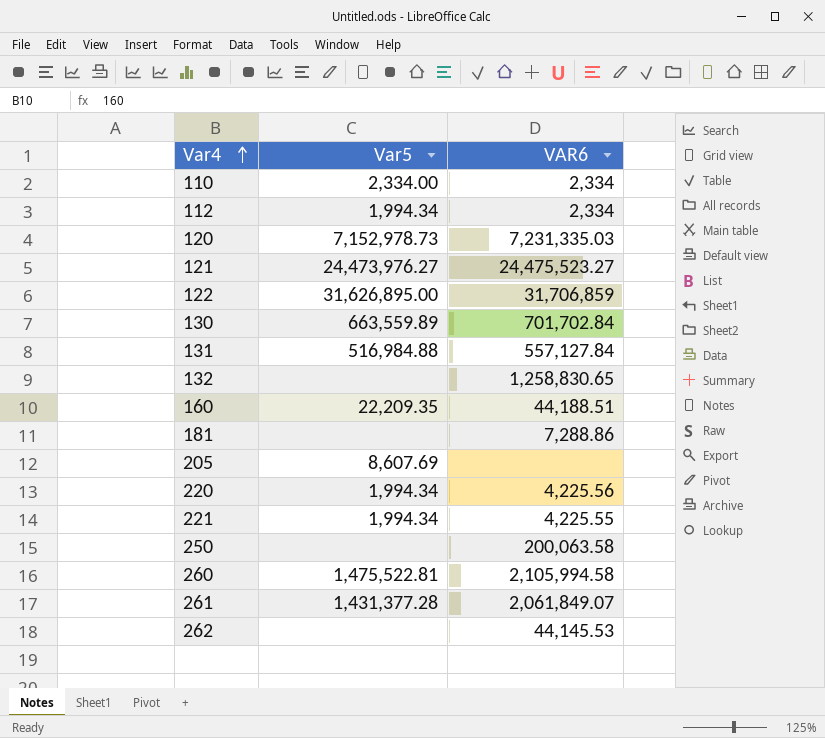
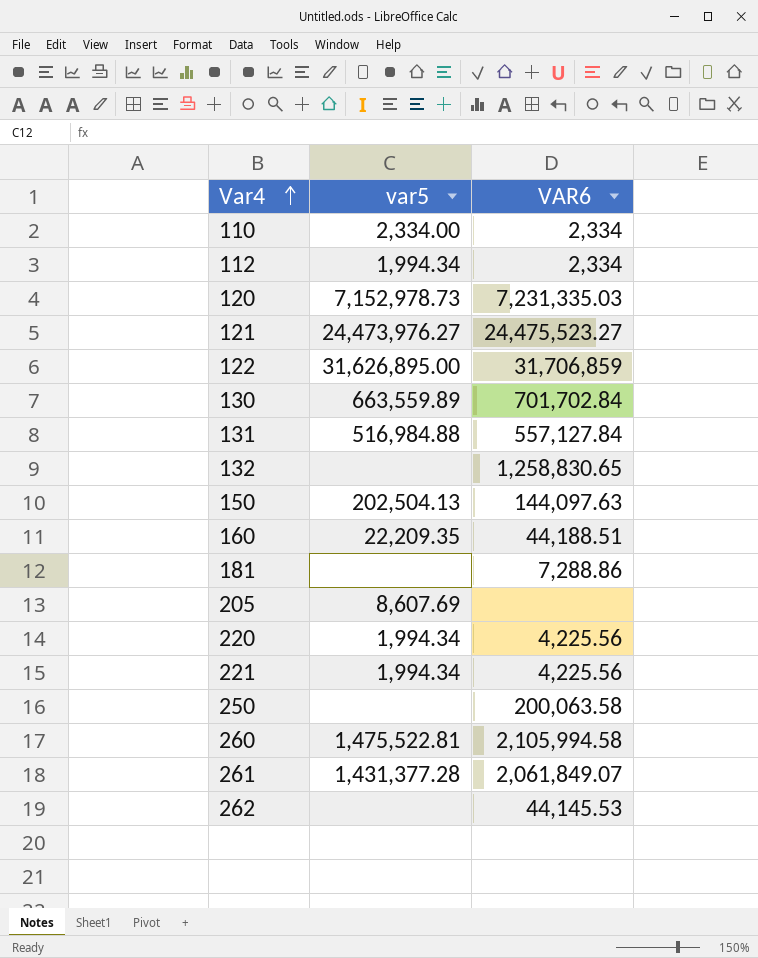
column name: Var5 -> var5
row 150: none -> 202,504.13 | 144,097.63
221 | VAR6: 4,225.55 -> 4,225.56

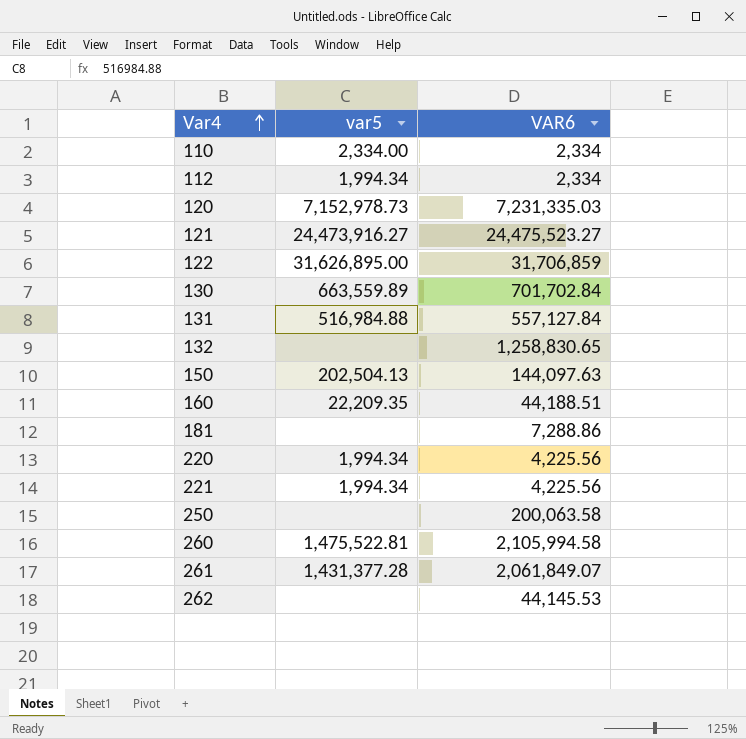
row 205: 8,607.69 | none -> none
121 | var5: 24,473,976.27 -> 24,473,916.27

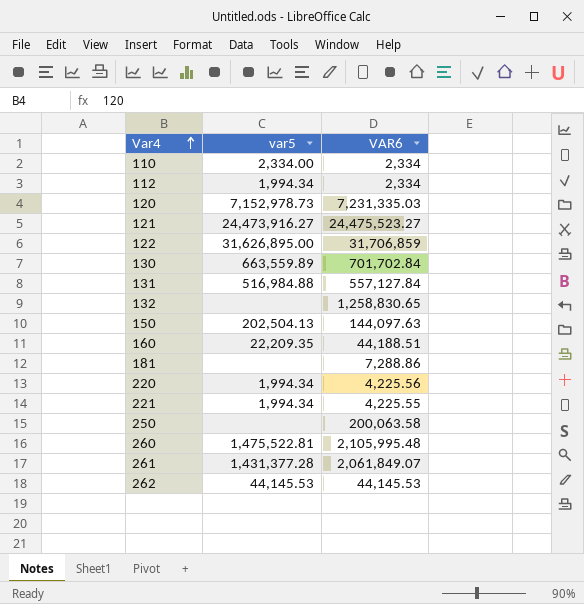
221 | VAR6: 4,225.56 -> 4,225.55
260 | VAR6: 2,105,994.58 -> 2,105,995.48
262 | var5: none -> 44,145.53

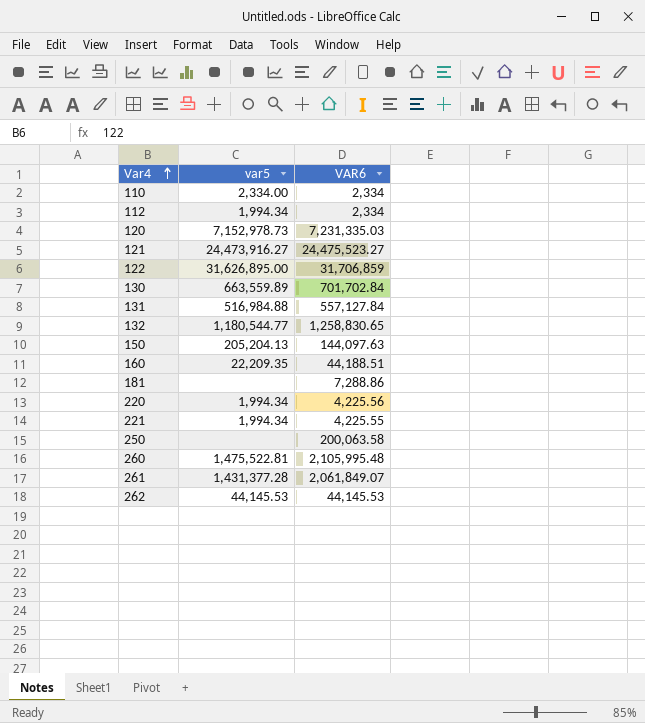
132 | var5: none -> 1,180,544.77
150 | var5: 202,504.13 -> 205,204.13

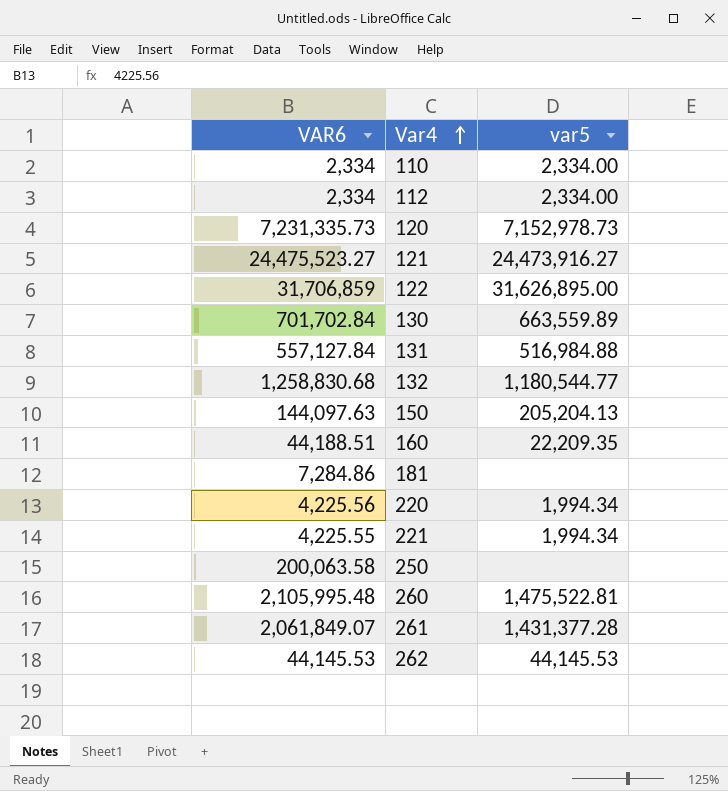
column VAR6 | position: 3 -> 1
112 | var5: 1,994.34 -> 2,334.00
120 | VAR6: 7,231,335.03 -> 7,231,335.73
132 | VAR6: 1,258,830.65 -> 1,258,830.68
181 | VAR6: 7,288.86 -> 7,284.86

